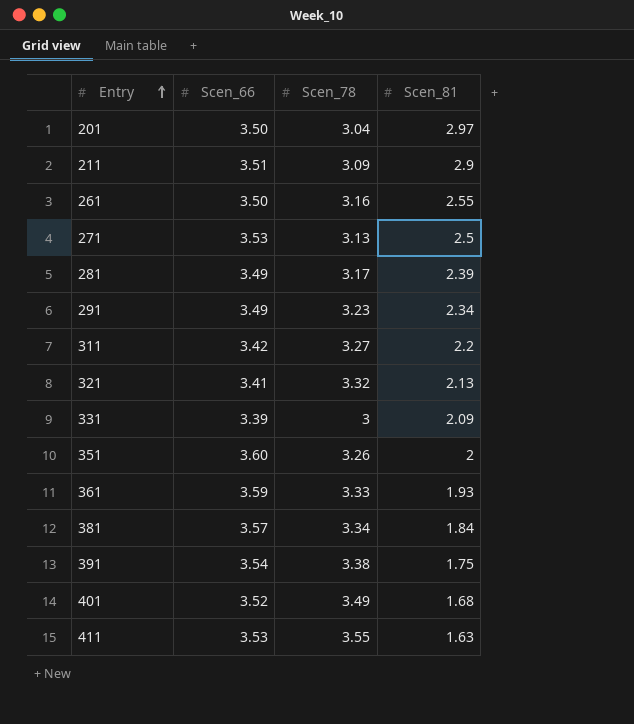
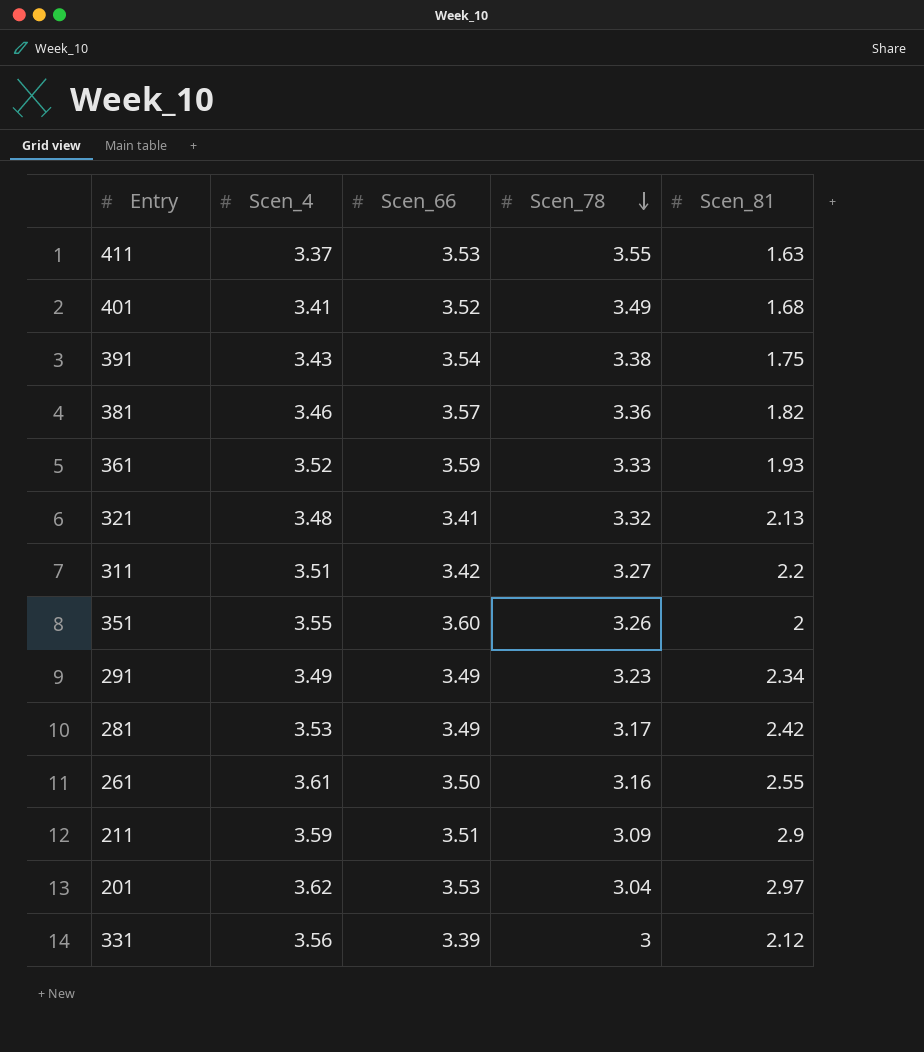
row order: Entry ascending -> Scen_78 descending
column Scen_4 | position: none -> 2
row 271: 3.53 | 3.13 | 2.5 -> none
381 | Scen_78: 3.34 -> 3.36
381 | Scen_81: 1.84 -> 1.82
281 | Scen_81: 2.39 -> 2.42
201 | Scen_66: 3.50 -> 3.53
331 | Scen_81: 2.09 -> 2.12

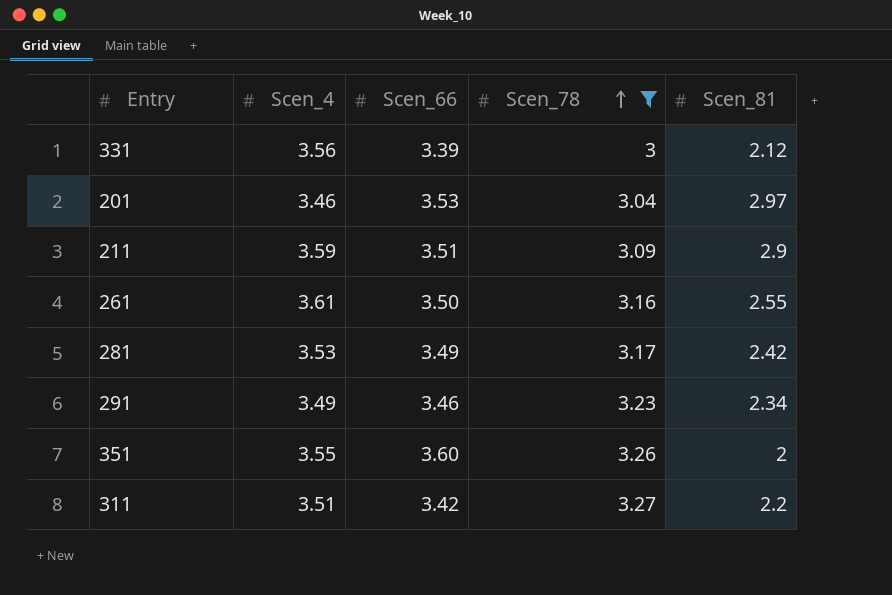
filter: none -> Scen_78 <= 3.27
row order: Scen_78 descending -> Scen_78 ascending
201 | Scen_4: 3.62 -> 3.46
291 | Scen_66: 3.49 -> 3.46

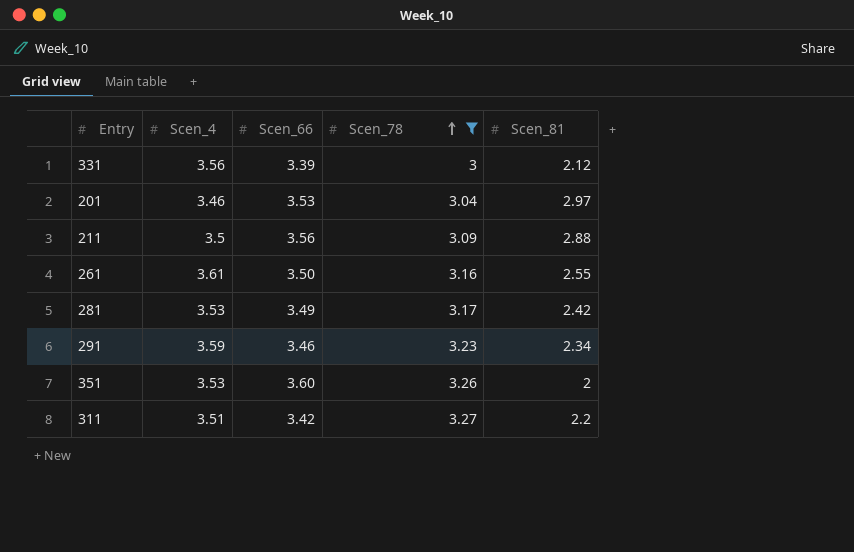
211 | Scen_4: 3.59 -> 3.5
211 | Scen_66: 3.51 -> 3.56
211 | Scen_81: 2.9 -> 2.88
291 | Scen_4: 3.49 -> 3.59
351 | Scen_4: 3.55 -> 3.53

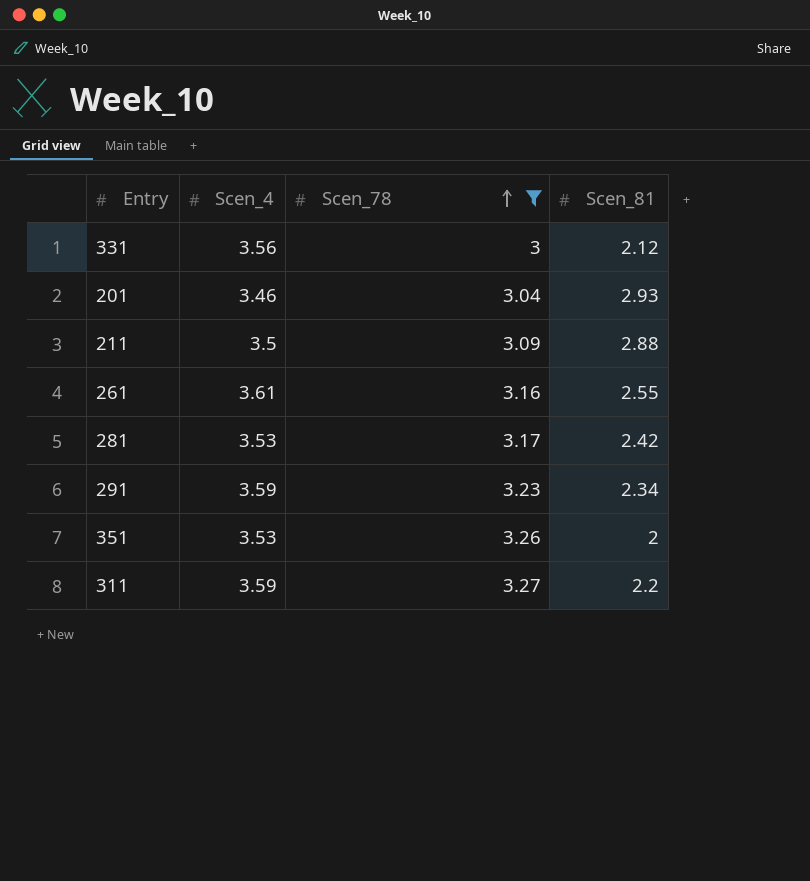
column Scen_66 | position: 3 -> none
201 | Scen_81: 2.97 -> 2.93
311 | Scen_4: 3.51 -> 3.59

